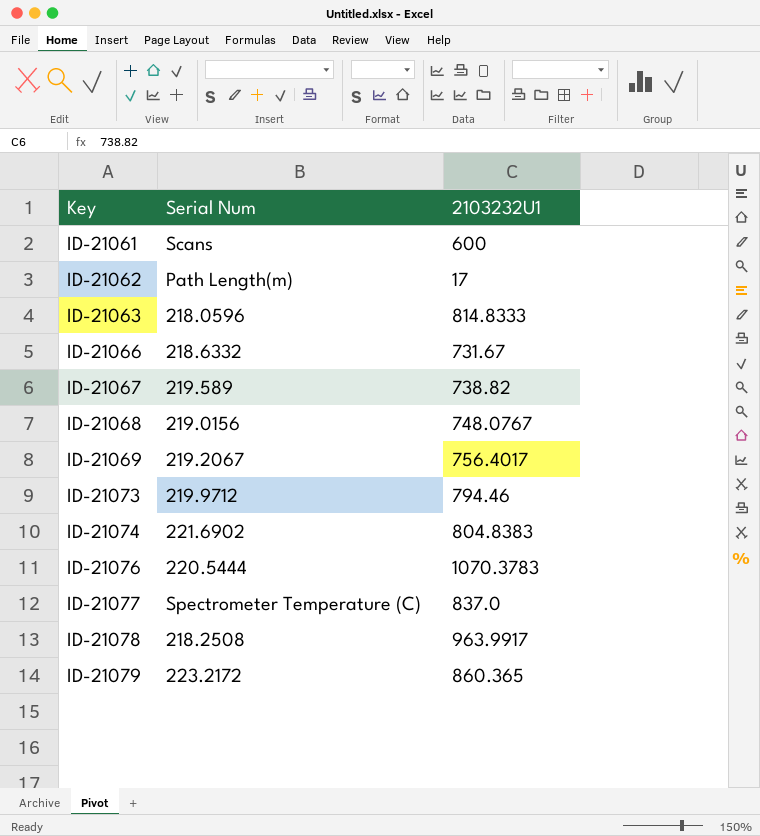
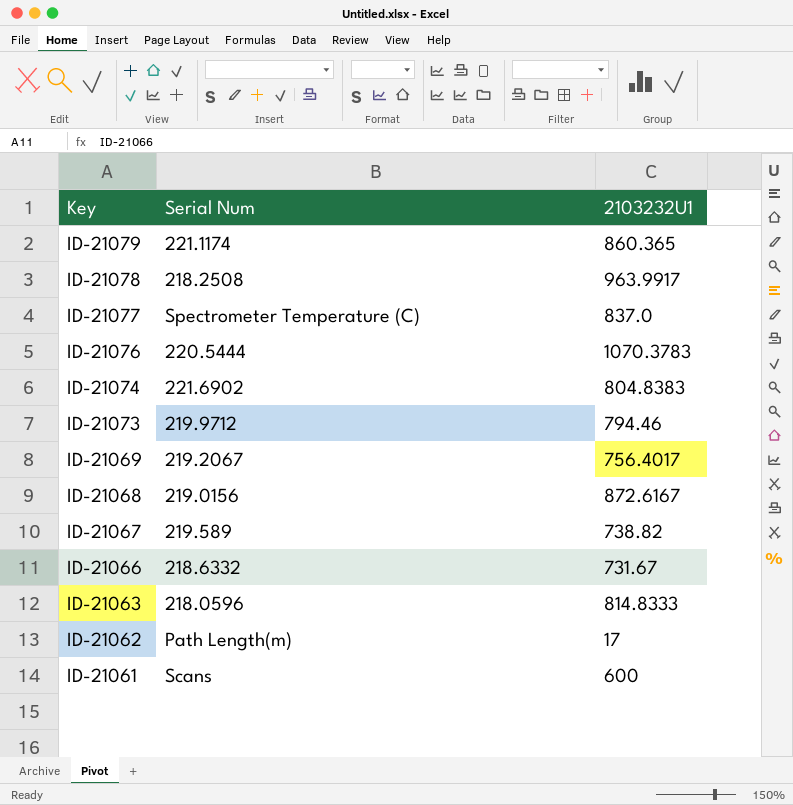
row order: Key ascending -> Key descending
ID-21079 | Serial Num: 223.2172 -> 221.1174
ID-21068 | 2103232U1: 748.0767 -> 872.6167

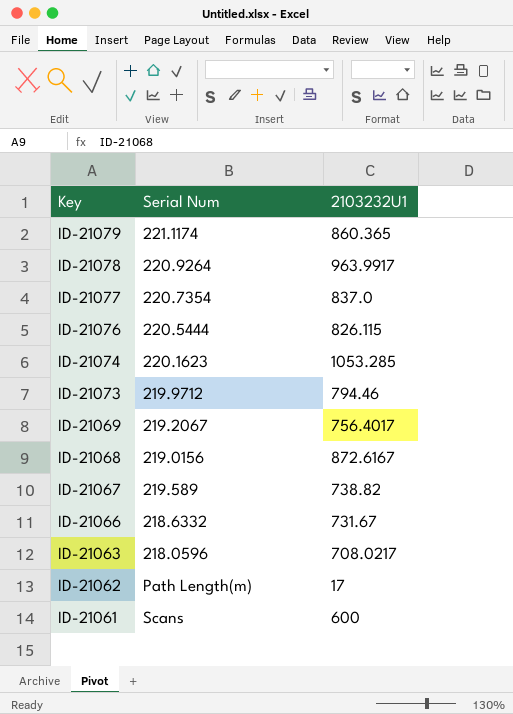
ID-21078 | Serial Num: 218.2508 -> 220.9264
ID-21077 | Serial Num: Spectrometer Temperature (C) -> 220.7354
ID-21076 | 2103232U1: 1070.3783 -> 826.115
ID-21074 | Serial Num: 221.6902 -> 220.1623
ID-21074 | 2103232U1: 804.8383 -> 1053.285
ID-21063 | 2103232U1: 814.8333 -> 708.0217

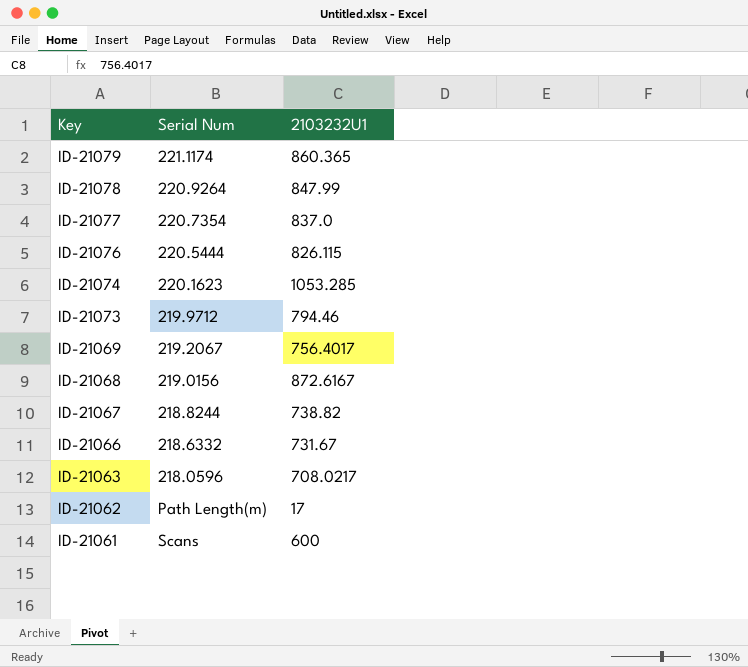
ID-21078 | 2103232U1: 963.9917 -> 847.99
ID-21067 | Serial Num: 219.589 -> 218.8244

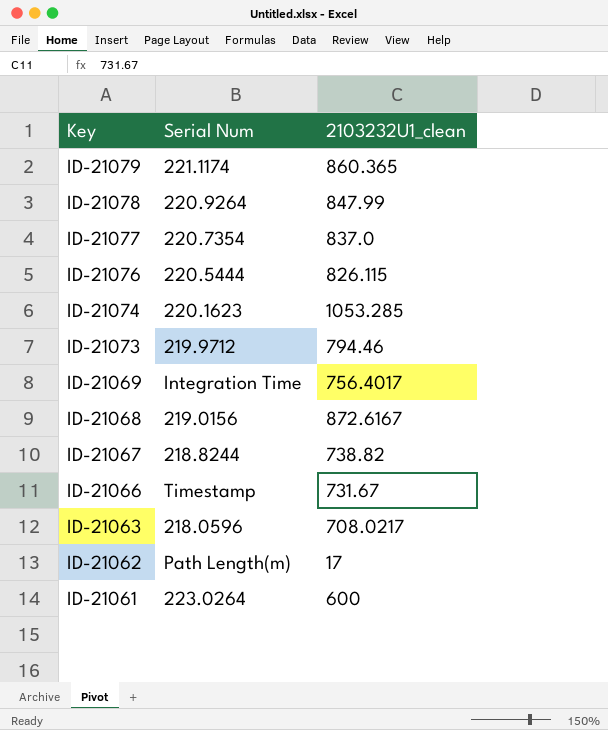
column name: 2103232U1 -> 2103232U1_clean
ID-21069 | Serial Num: 219.2067 -> Integration Time
ID-21066 | Serial Num: 218.6332 -> Timestamp
ID-21061 | Serial Num: Scans -> 223.0264

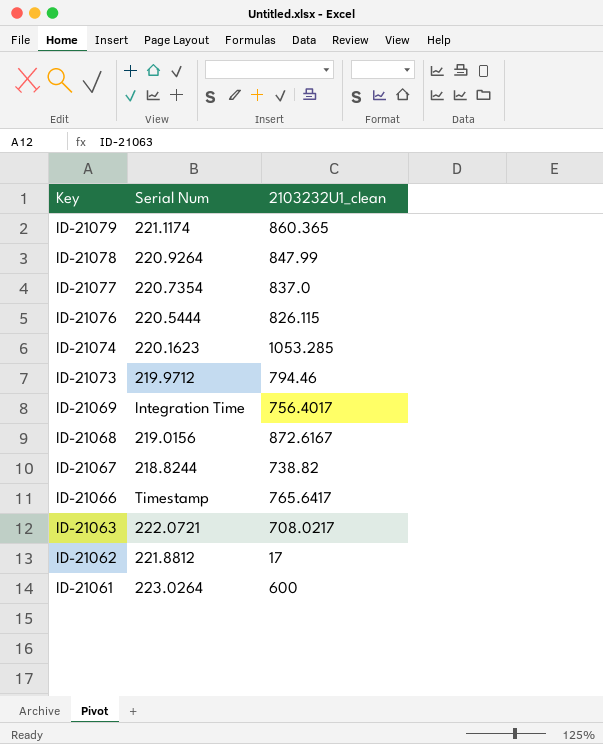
ID-21066 | 2103232U1_clean: 731.67 -> 765.6417
ID-21063 | Serial Num: 218.0596 -> 222.0721
ID-21062 | Serial Num: Path Length(m) -> 221.8812

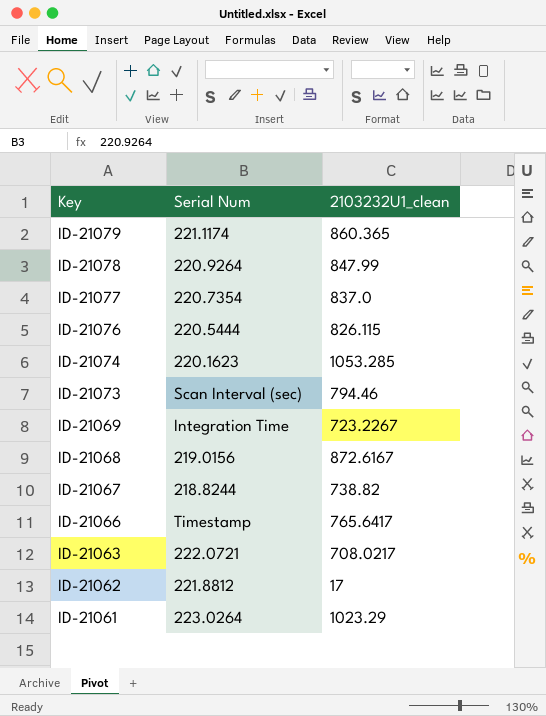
ID-21073 | Serial Num: 219.9712 -> Scan Interval (sec)
ID-21069 | 2103232U1_clean: 756.4017 -> 723.2267
ID-21061 | 2103232U1_clean: 600 -> 1023.29

